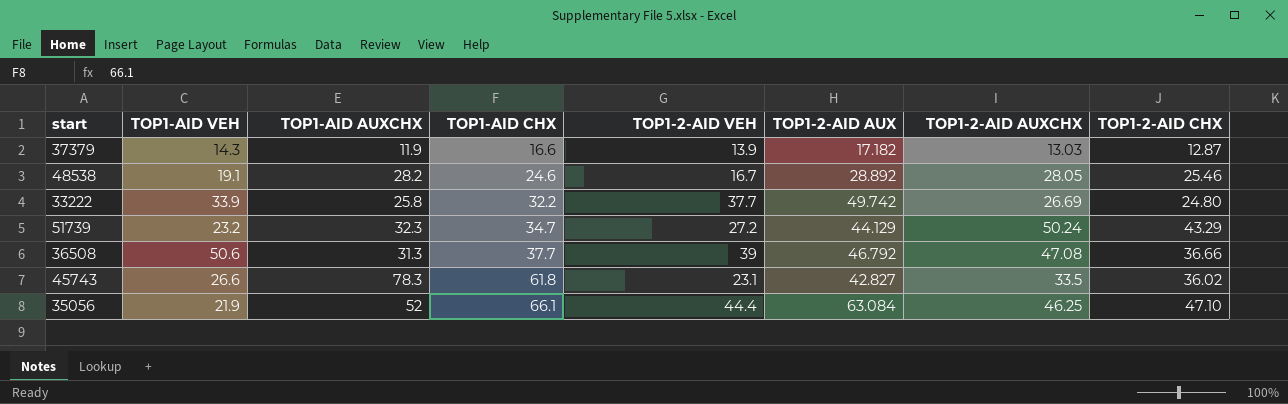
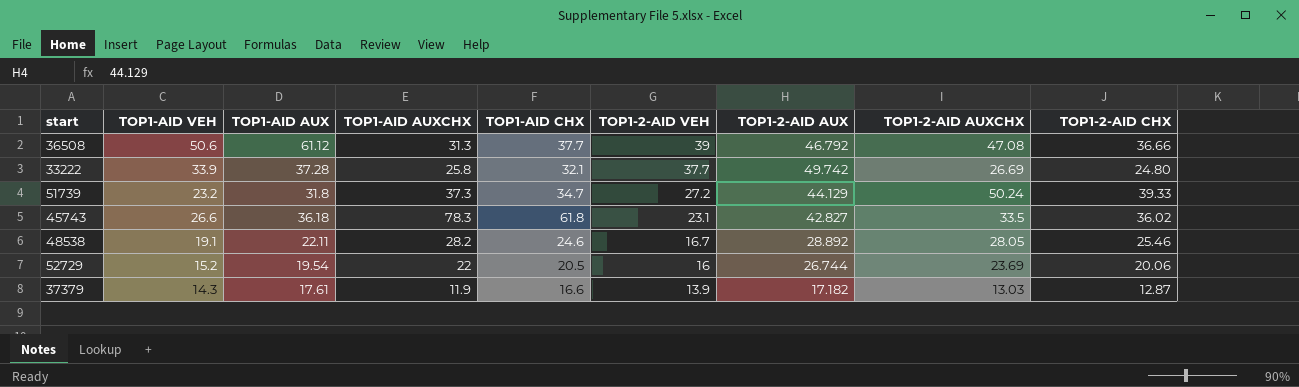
row order: TOP1-AID CHX ascending -> TOP1-2-AID VEH descending
column TOP1-AID AUX | position: none -> 3
row 35056: 21.9 | 52 | 66.1 | 44.4 | 63.084 | 46.25 | 47.10 -> none
33222 | TOP1-AID CHX: 32.2 -> 32.1
51739 | TOP1-AID AUXCHX: 32.3 -> 37.3
51739 | TOP1-2-AID CHX: 43.29 -> 39.33
row 52729: none -> 15.2 | 19.54 | 22 | 20.5 | 16 | 26.744 | 23.69 | 20.06

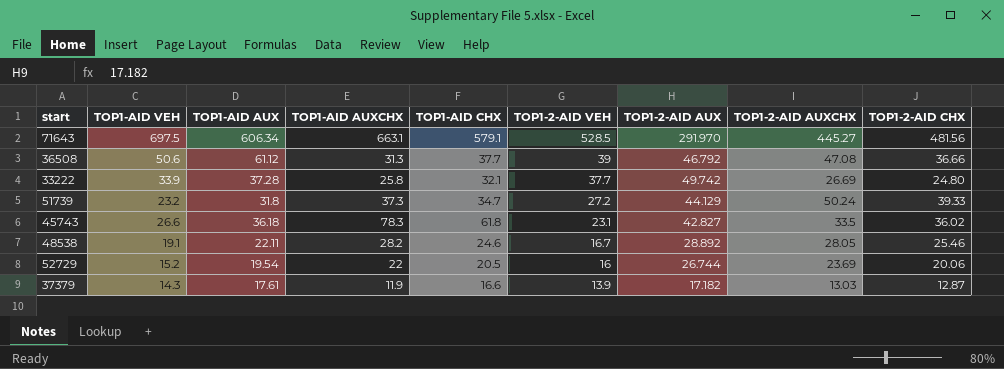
row 71643: none -> 697.5 | 606.34 | 663.1 | 579.1 | 528.5 | 291.970 | 445.27 | 481.56

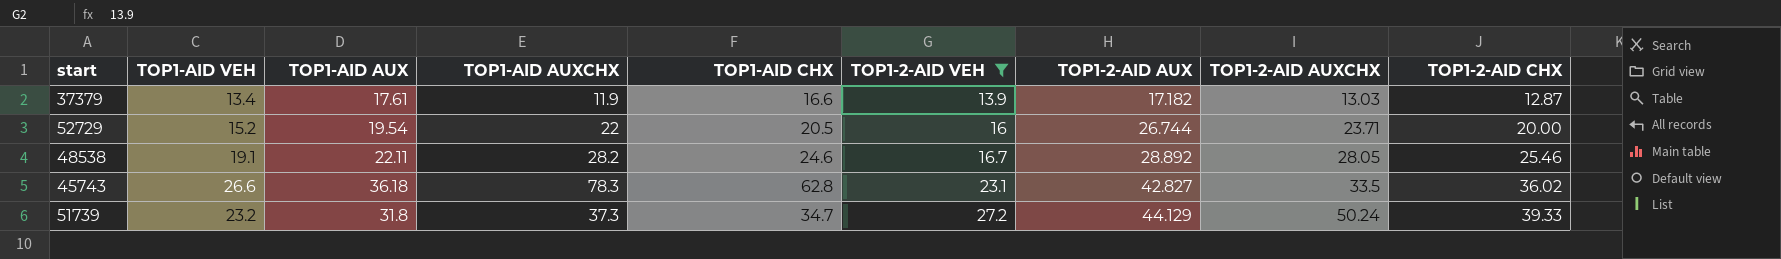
filter: none -> TOP1-2-AID VEH <= 27.2
row order: TOP1-2-AID VEH descending -> TOP1-2-AID VEH ascending
37379 | TOP1-AID VEH: 14.3 -> 13.4
52729 | TOP1-2-AID AUXCHX: 23.69 -> 23.71
52729 | TOP1-2-AID CHX: 20.06 -> 20.00
45743 | TOP1-AID CHX: 61.8 -> 62.8

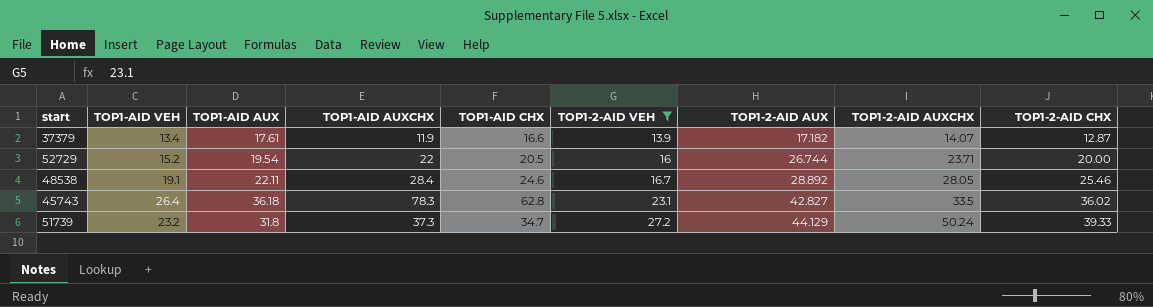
37379 | TOP1-2-AID AUXCHX: 13.03 -> 14.07
48538 | TOP1-AID AUXCHX: 28.2 -> 28.4
45743 | TOP1-AID VEH: 26.6 -> 26.4

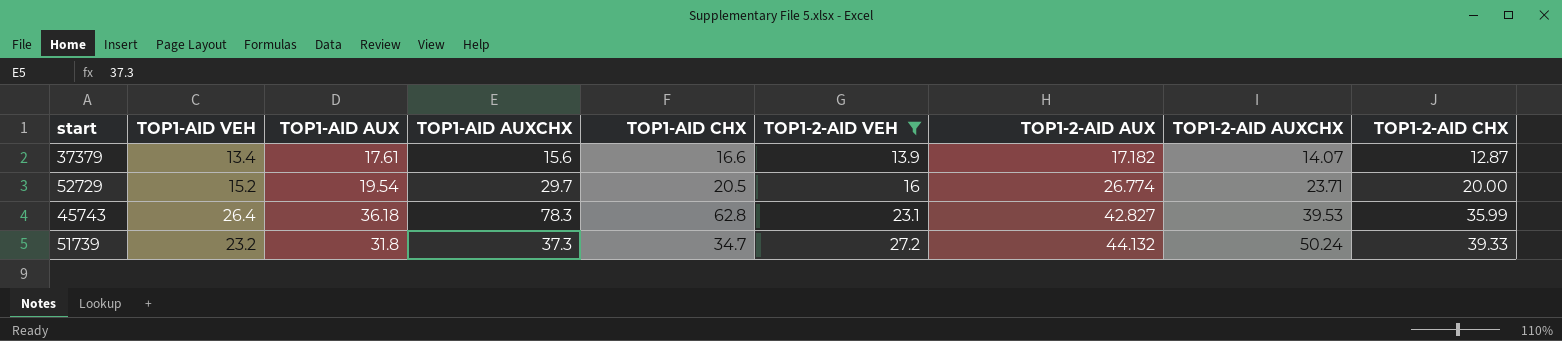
row 48538: 19.1 | 22.11 | 28.4 | 24.6 | 16.7 | 28.892 | 28.05 | 25.46 -> none
37379 | TOP1-AID AUXCHX: 11.9 -> 15.6
52729 | TOP1-AID AUXCHX: 22 -> 29.7
52729 | TOP1-2-AID AUX: 26.744 -> 26.774
45743 | TOP1-2-AID AUXCHX: 33.5 -> 39.53
45743 | TOP1-2-AID CHX: 36.02 -> 35.99
51739 | TOP1-2-AID AUX: 44.129 -> 44.132

